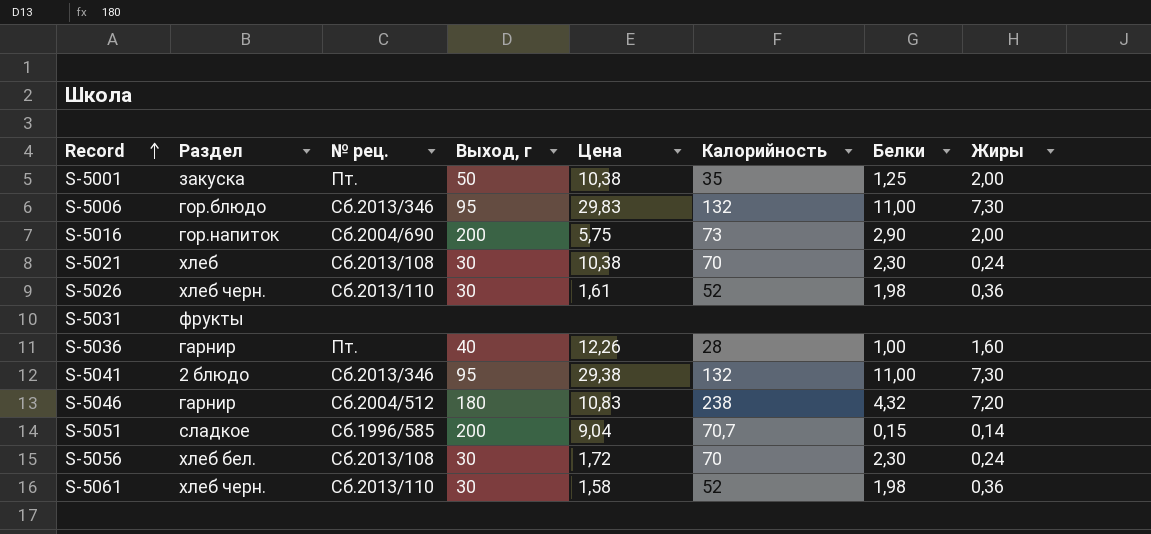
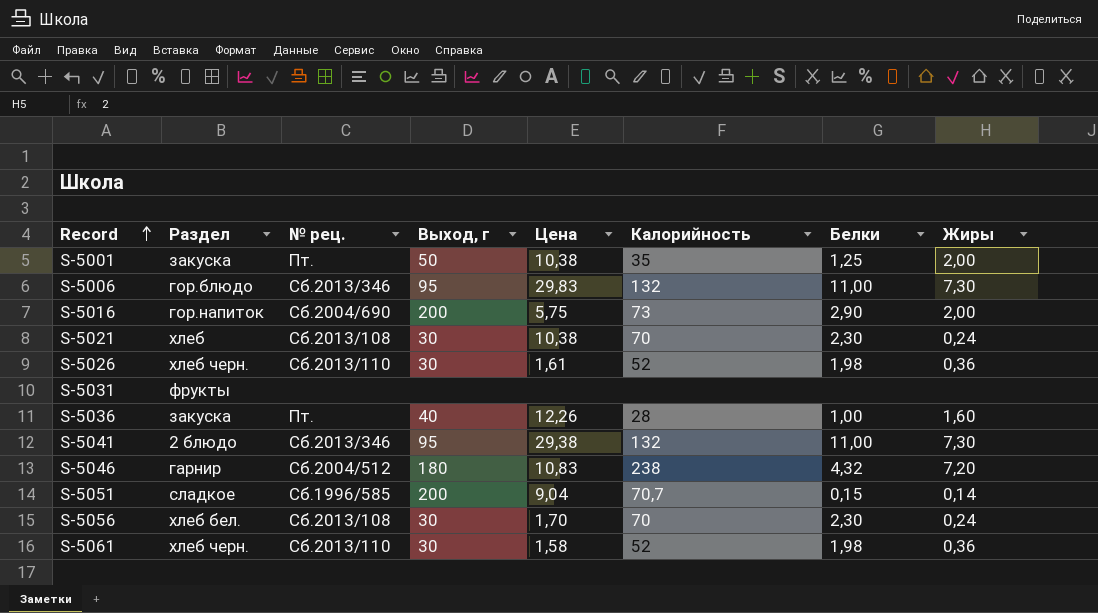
S-5036 | Раздел: гарнир -> закуска
S-5056 | Цена: 1,72 -> 1,70

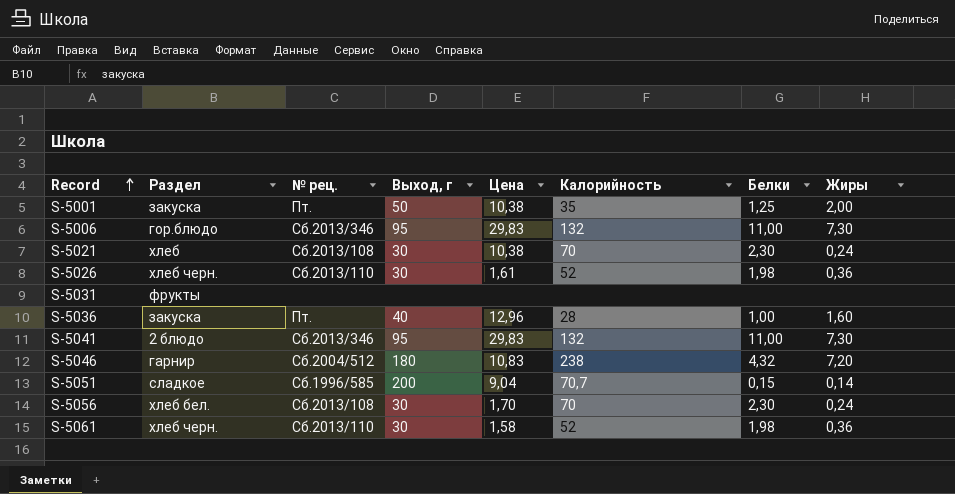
row S-5016: гор.напиток | Сб.2004/690 | 200 | 5,75 | 73 | 2,90 | 2,00 -> none
S-5036 | Цена: 12,26 -> 12,96
S-5041 | Цена: 29,38 -> 29,83

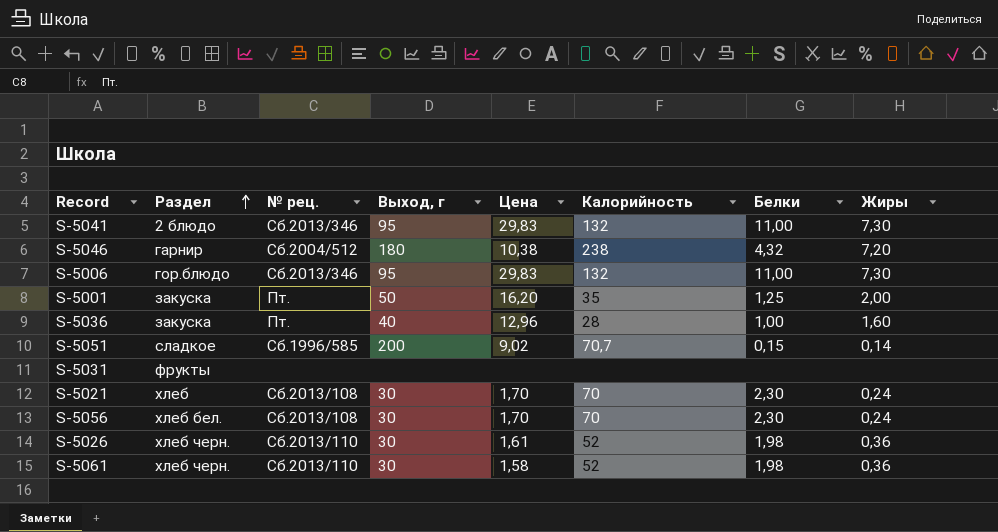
row order: Record ascending -> Раздел ascending
S-5046 | Цена: 10,83 -> 10,38
S-5001 | Цена: 10,38 -> 16,20
S-5051 | Цена: 9,04 -> 9,02
S-5021 | Цена: 10,38 -> 1,70

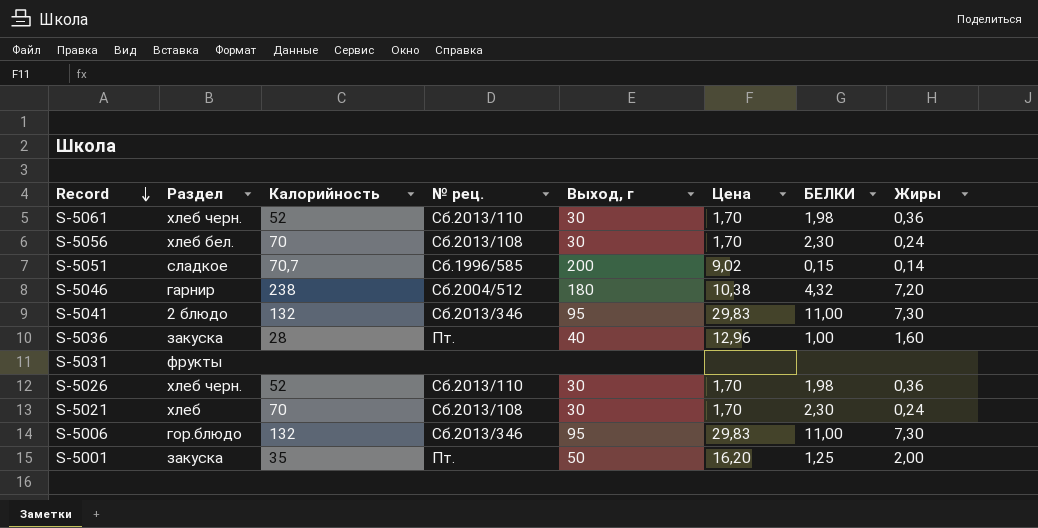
row order: Раздел ascending -> Record descending
column Калорийность | position: 6 -> 3
column name: Белки -> БЕЛКИ
S-5061 | Цена: 1,58 -> 1,70
S-5026 | Цена: 1,61 -> 1,70

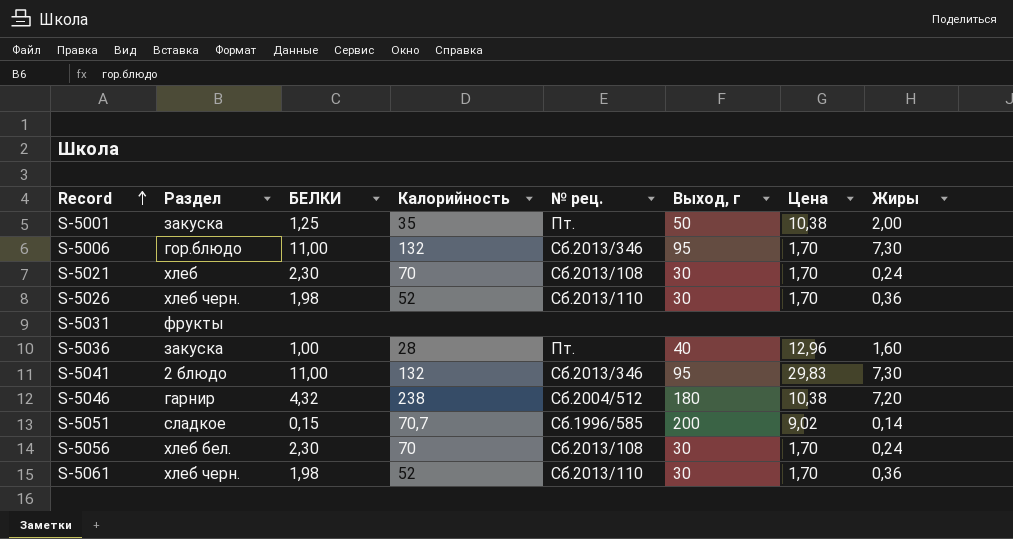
row order: Record descending -> Record ascending
column БЕЛКИ | position: 7 -> 3
S-5001 | Цена: 16,20 -> 10,38
S-5006 | Цена: 29,83 -> 1,70

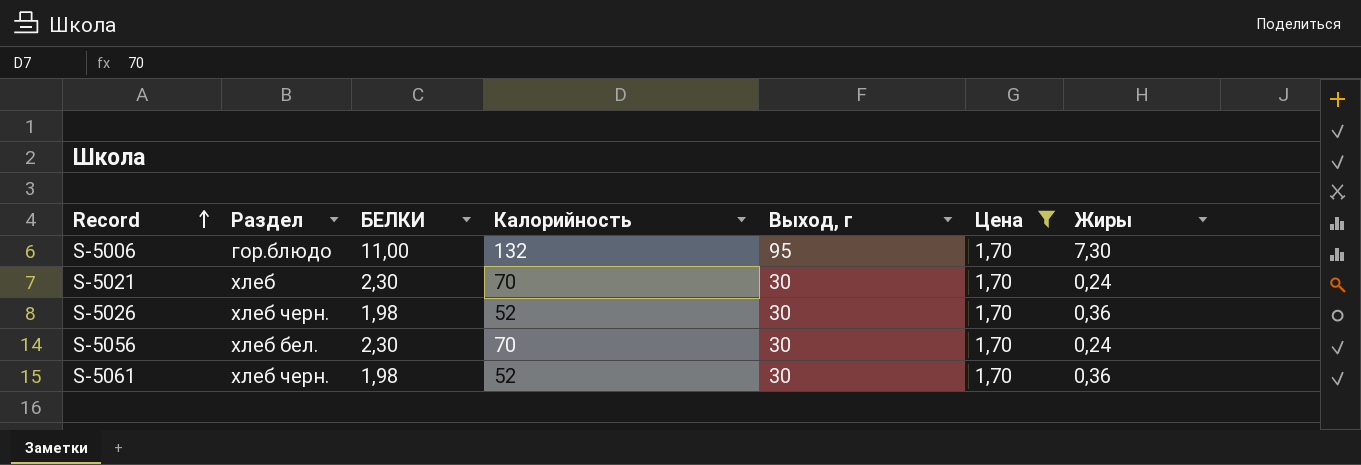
filter: none -> Цена = 1,70
column № рец. | position: 5 -> none

